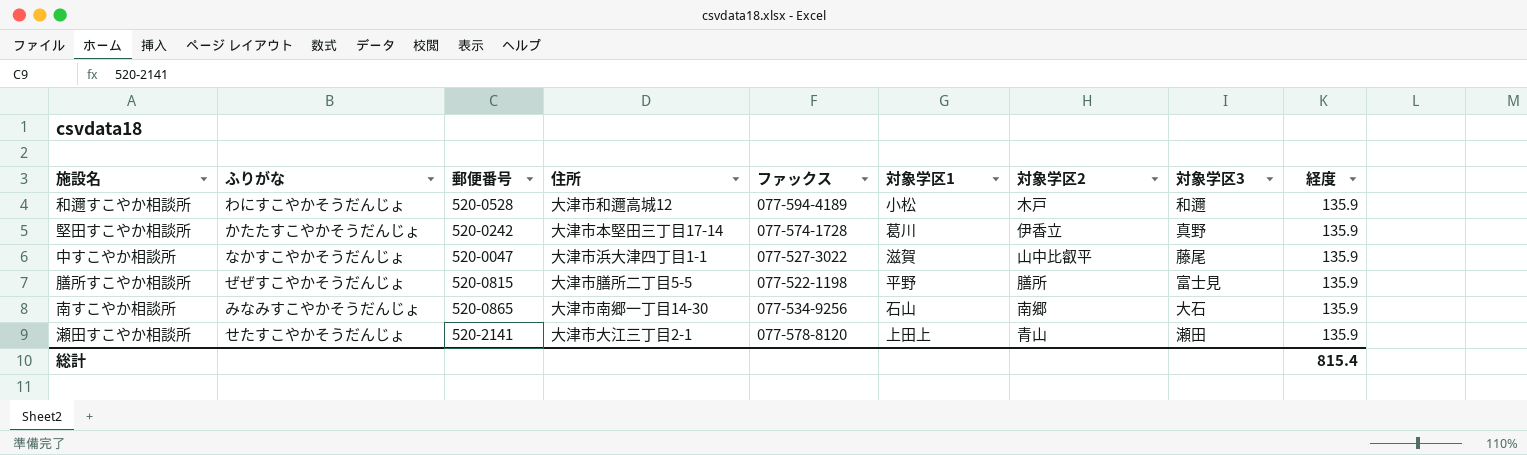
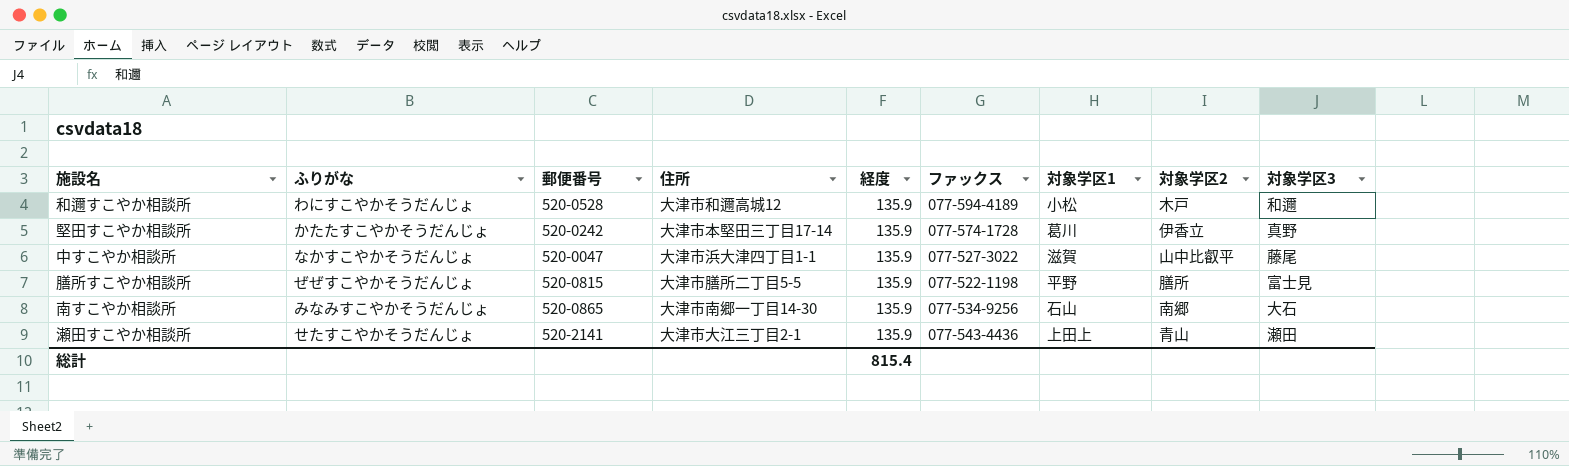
column 経度 | position: 9 -> 5
瀬田すこやか相談所 | ファックス: 077-578-8120 -> 077-543-4436

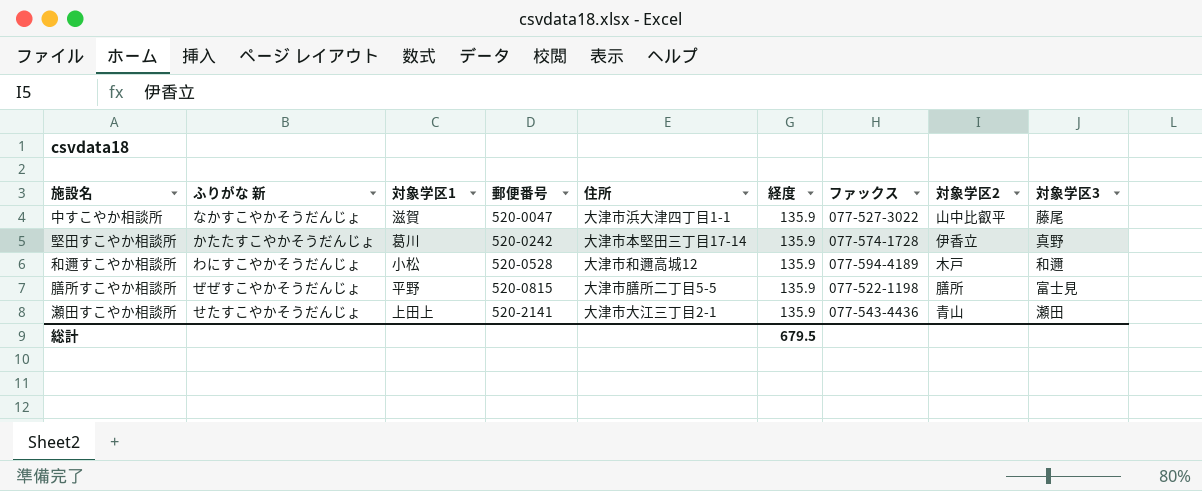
row order: none -> 郵便番号 ascending
column name: ふりがな -> ふりがな 新
column 対象学区1 | position: 7 -> 3
row 南すこやか相談所: みなみすこやかそうだんじょ | 520-0865 | 大津市南郷一丁目14-30 | 135.9 | 077-534-9256 | 石山 | 南郷 | 大石 -> none
総計 | 経度: 815.4 -> 679.5

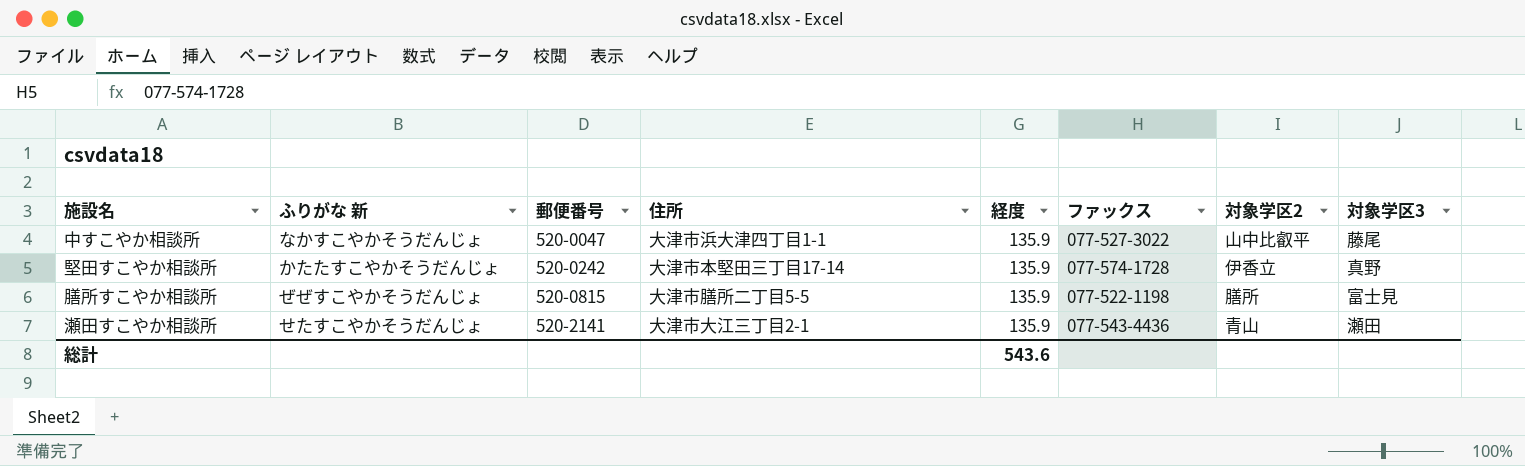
column 対象学区1 | position: 3 -> none
row 和邇すこやか相談所: わにすこやかそうだんじょ | 小松 | 520-0528 | 大津市和邇高城12 | 135.9 | 077-594-4189 | 木戸 | 和邇 -> none
総計 | 経度: 679.5 -> 543.6

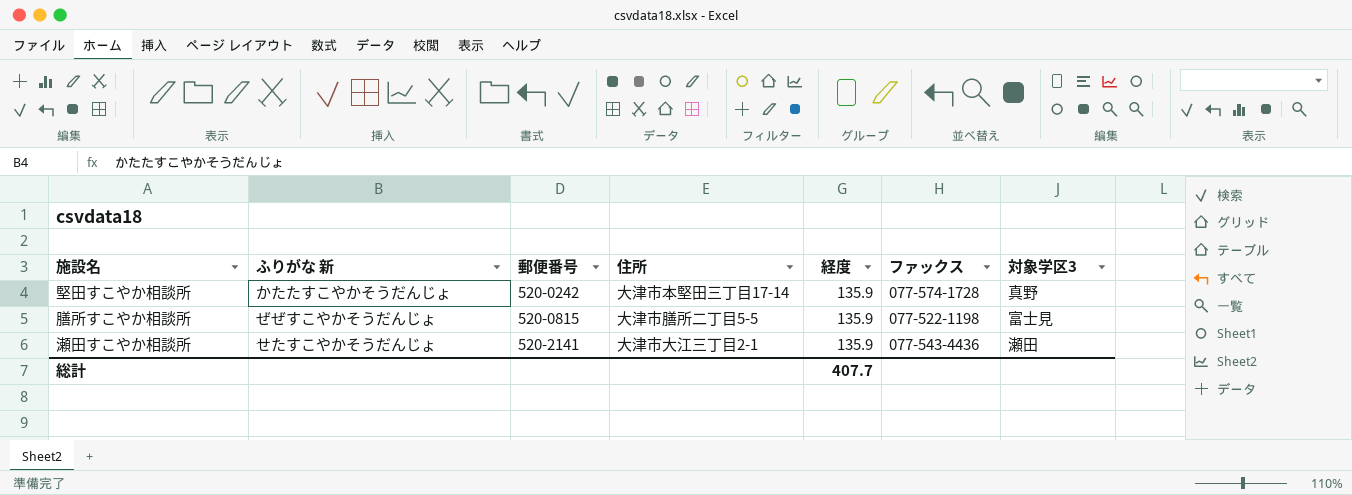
column 対象学区2 | position: 7 -> none
row 中すこやか相談所: なかすこやかそうだんじょ | 520-0047 | 大津市浜大津四丁目1-1 | 135.9 | 077-527-3022 | 山中比叡平 | 藤尾 -> none
総計 | 経度: 543.6 -> 407.7

